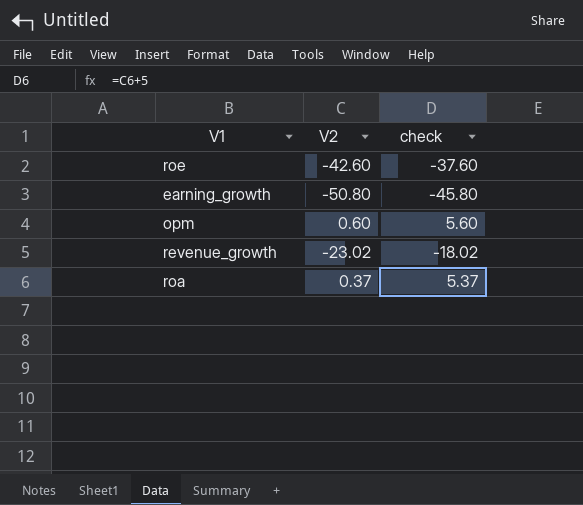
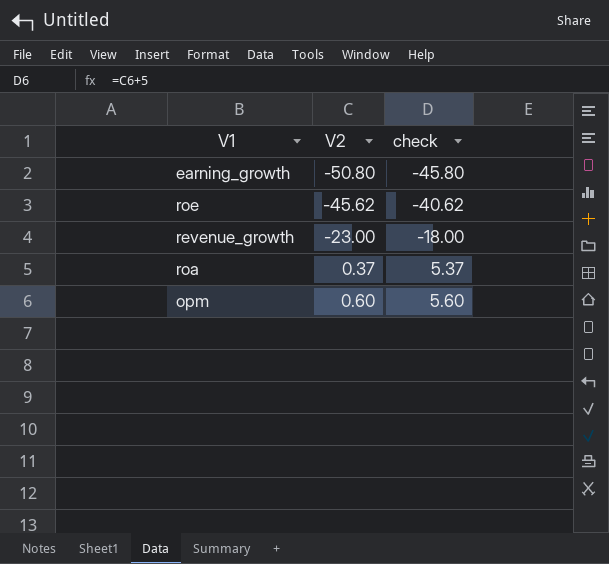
row order: none -> V2 ascending
roe | V2: -42.60 -> -45.62
roe | check: -37.60 -> -40.62
revenue_growth | V2: -23.02 -> -23.00
revenue_growth | check: -18.02 -> -18.00

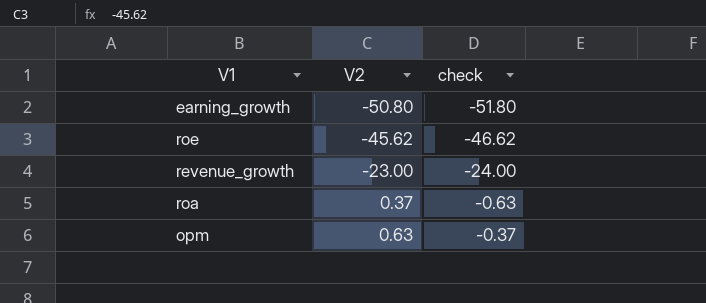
column check | formula: [V2] + 5 -> [V2] - 1
opm | V2: 0.60 -> 0.63

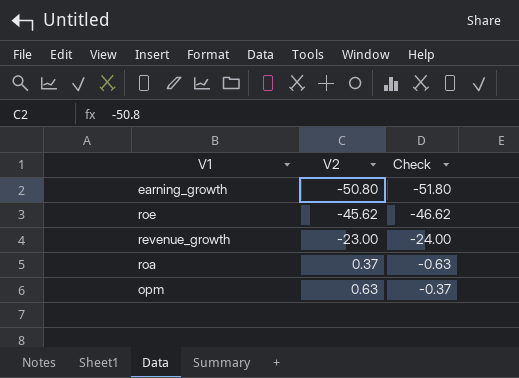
column name: check -> Check

